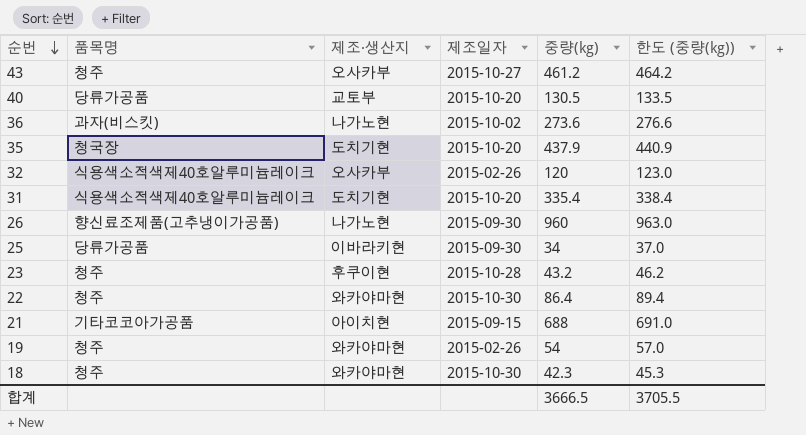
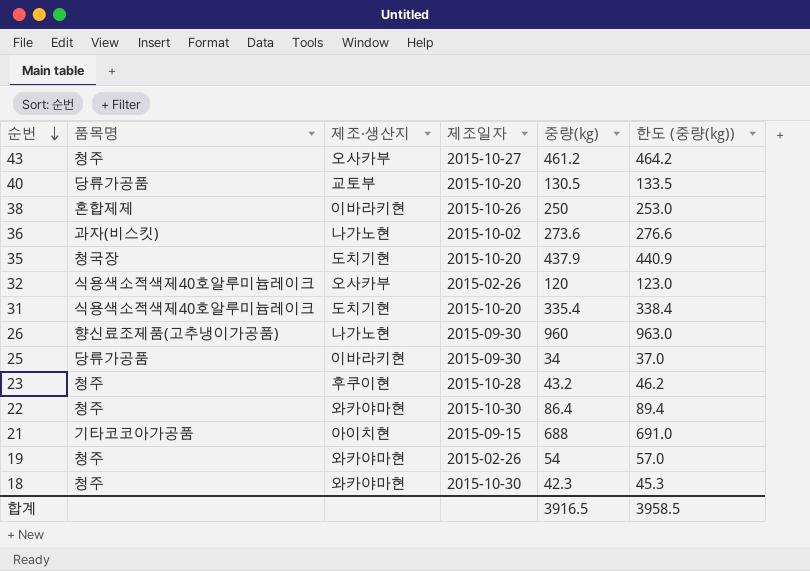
row 38: none -> 혼합제제 | 이바라키현 | 2015-10-26 | 250 | 253.0
합계 | 중량(kg): 3666.5 -> 3916.5
합계 | 한도 (중량(kg)): 3705.5 -> 3958.5

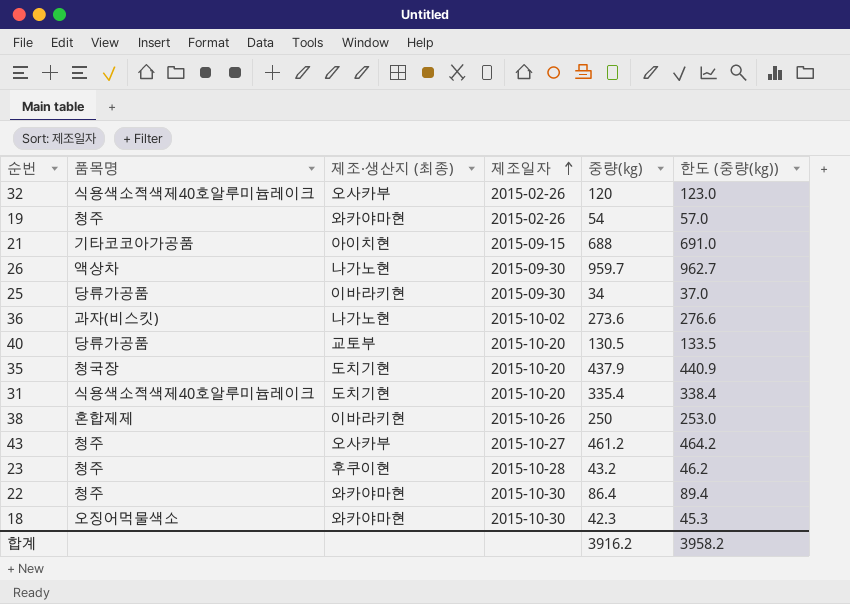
row order: 순번 descending -> 제조일자 ascending
column name: 제조·생산지 -> 제조·생산지 (최종)
26 | 품목명: 향신료조제품(고추냉이가공품) -> 액상차
26 | 중량(kg): 960 -> 959.7
26 | 한도 (중량(kg)): 963.0 -> 962.7
18 | 품목명: 청주 -> 오징어먹물색소
합계 | 중량(kg): 3916.5 -> 3916.2
합계 | 한도 (중량(kg)): 3958.5 -> 3958.2

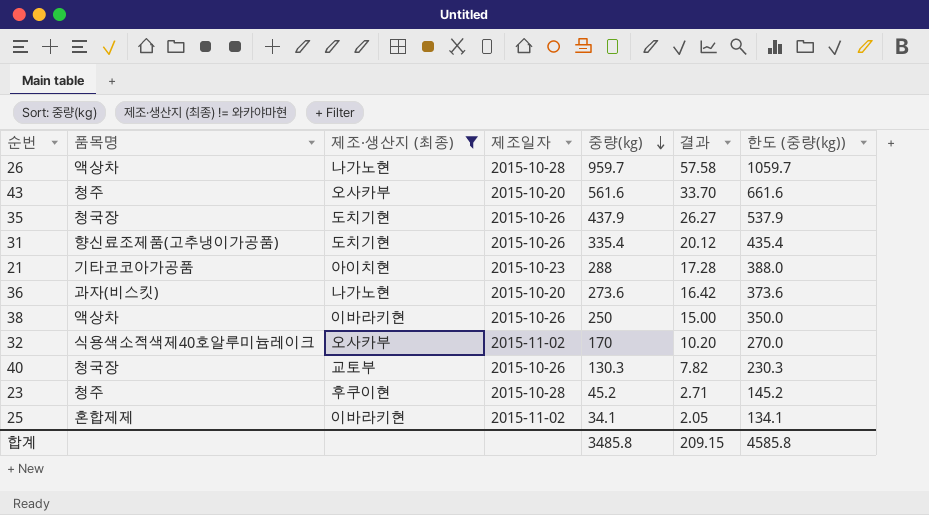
filter: none -> 제조·생산지 (최종) != 와카야마현
row order: 제조일자 ascending -> 중량(kg) descending
column 결과 | formula: none -> [중량(kg)] * 0.06
column 한도 (중량(kg)) | formula: [중량(kg)] + 3 -> [중량(kg)] + 100
26 | 제조일자: 2015-09-30 -> 2015-10-28
43 | 제조일자: 2015-10-27 -> 2015-10-20
43 | 중량(kg): 461.2 -> 561.6
35 | 제조일자: 2015-10-20 -> 2015-10-26
31 | 품목명: 식용색소적색제40호알루미늄레이크 -> 향신료조제품(고추냉이가공품)
31 | 제조일자: 2015-10-20 -> 2015-10-26
21 | 제조일자: 2015-09-15 -> 2015-10-23
21 | 중량(kg): 688 -> 288
36 | 제조일자: 2015-10-02 -> 2015-10-20
38 | 품목명: 혼합제제 -> 액상차
32 | 제조일자: 2015-02-26 -> 2015-11-02
32 | 중량(kg): 120 -> 170
40 | 품목명: 당류가공품 -> 청국장
40 | 제조일자: 2015-10-20 -> 2015-10-26
40 | 중량(kg): 130.5 -> 130.3
23 | 중량(kg): 43.2 -> 45.2
25 | 품목명: 당류가공품 -> 혼합제제
25 | 제조일자: 2015-09-30 -> 2015-11-02
25 | 중량(kg): 34 -> 34.1
합계 | 중량(kg): 3916.2 -> 3485.8
합계 | 한도 (중량(kg)): 3958.2 -> 4585.8

